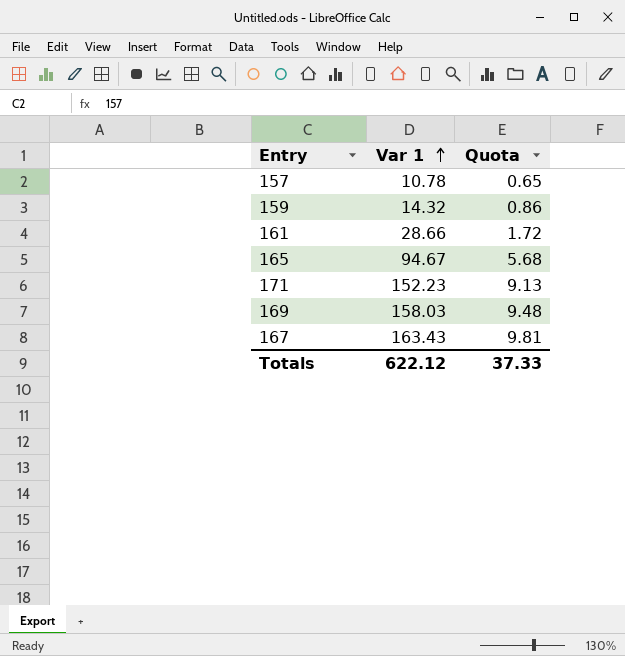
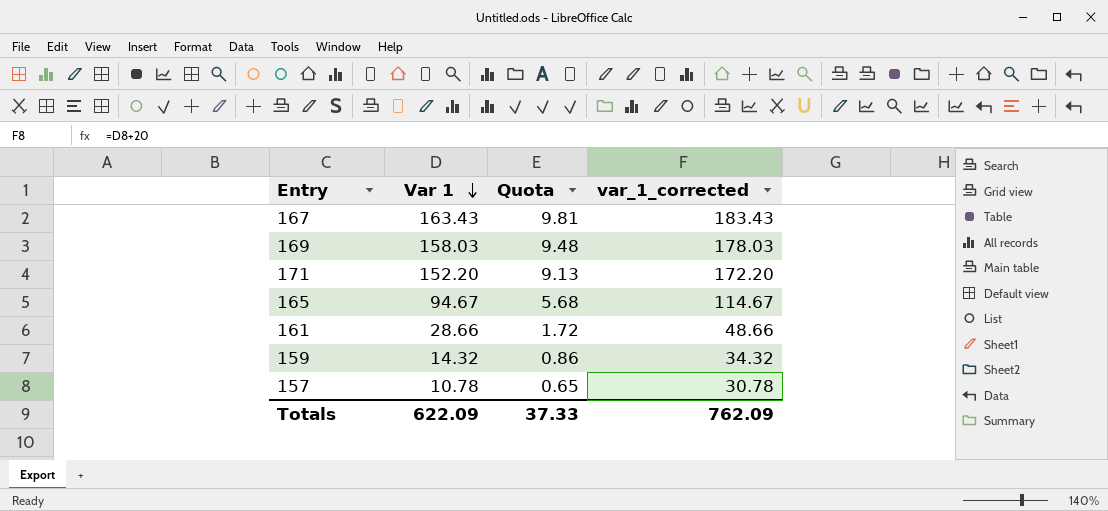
row order: Var 1 ascending -> Var 1 descending
column var_1_corrected | formula: none -> [Var 1] + 20
171 | Var 1: 152.23 -> 152.20
Totals | Var 1: 622.12 -> 622.09

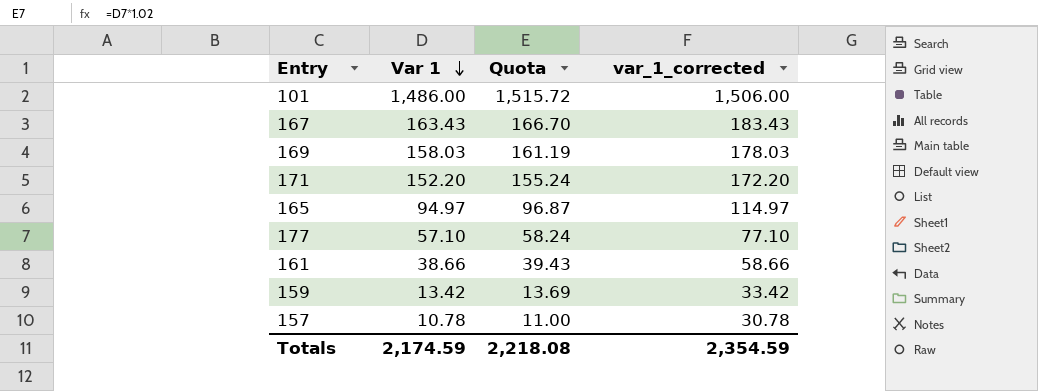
column Quota | formula: [Var 1] * 0.06 -> [Var 1] * 1.02
row 101: none -> 1,486.00 | 1,515.72 | 1,506.00
165 | Var 1: 94.67 -> 94.97
165 | var_1_corrected: 114.67 -> 114.97
row 177: none -> 57.10 | 58.24 | 77.10
161 | Var 1: 28.66 -> 38.66
161 | var_1_corrected: 48.66 -> 58.66
159 | Var 1: 14.32 -> 13.42
159 | var_1_corrected: 34.32 -> 33.42
Totals | Var 1: 622.09 -> 2,174.59
Totals | Quota: 37.33 -> 2,218.08
Totals | var_1_corrected: 762.09 -> 2,354.59

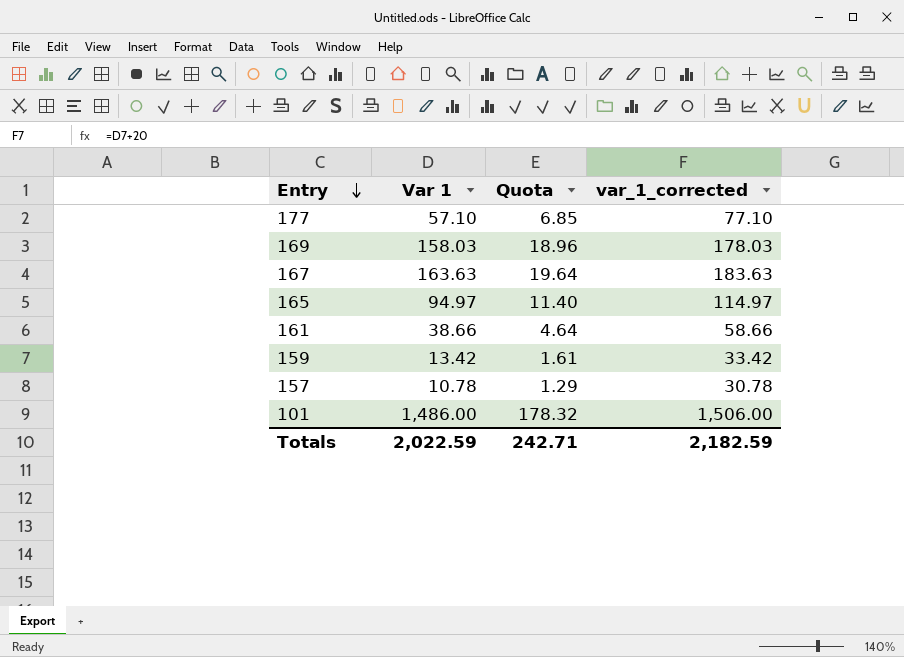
row order: Var 1 descending -> Entry descending
column Quota | formula: [Var 1] * 1.02 -> [Var 1] * 0.12
row 171: 152.20 | 155.24 | 172.20 -> none
167 | Var 1: 163.43 -> 163.63
167 | var_1_corrected: 183.43 -> 183.63
Totals | Var 1: 2,174.59 -> 2,022.59
Totals | Quota: 2,218.08 -> 242.71
Totals | var_1_corrected: 2,354.59 -> 2,182.59

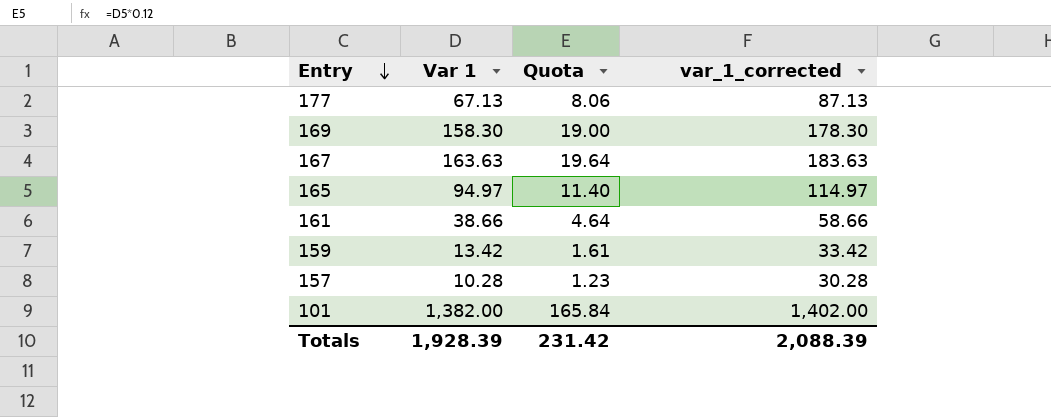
177 | Var 1: 57.10 -> 67.13
177 | Quota: 6.85 -> 8.06
177 | var_1_corrected: 77.10 -> 87.13
169 | Var 1: 158.03 -> 158.30
169 | Quota: 18.96 -> 19.00
169 | var_1_corrected: 178.03 -> 178.30
157 | Var 1: 10.78 -> 10.28
157 | Quota: 1.29 -> 1.23
157 | var_1_corrected: 30.78 -> 30.28
101 | Var 1: 1,486.00 -> 1,382.00
101 | Quota: 178.32 -> 165.84
101 | var_1_corrected: 1,506.00 -> 1,402.00
Totals | Var 1: 2,022.59 -> 1,928.39
Totals | Quota: 242.71 -> 231.42
Totals | var_1_corrected: 2,182.59 -> 2,088.39

